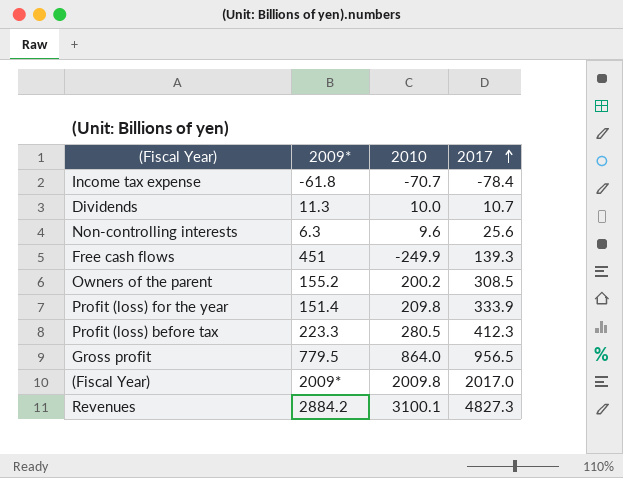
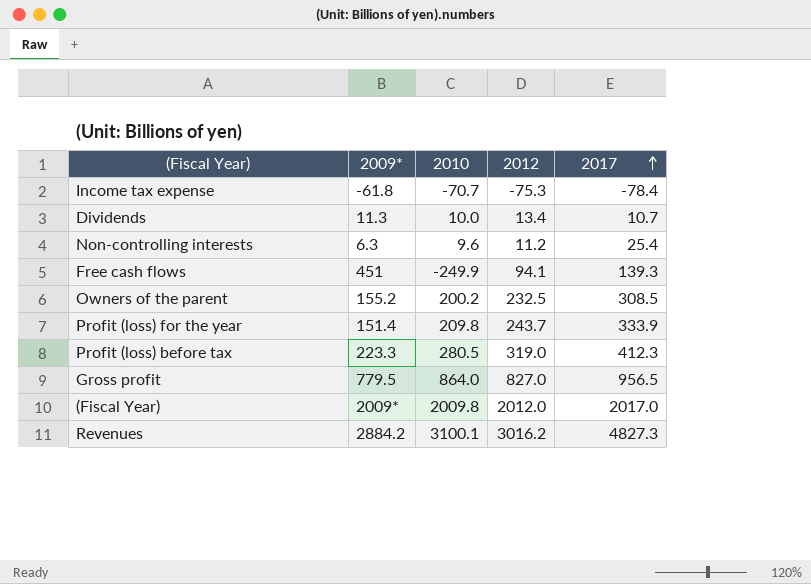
column 2012 | position: none -> 4
Non-controlling interests | 2017: 25.6 -> 25.4

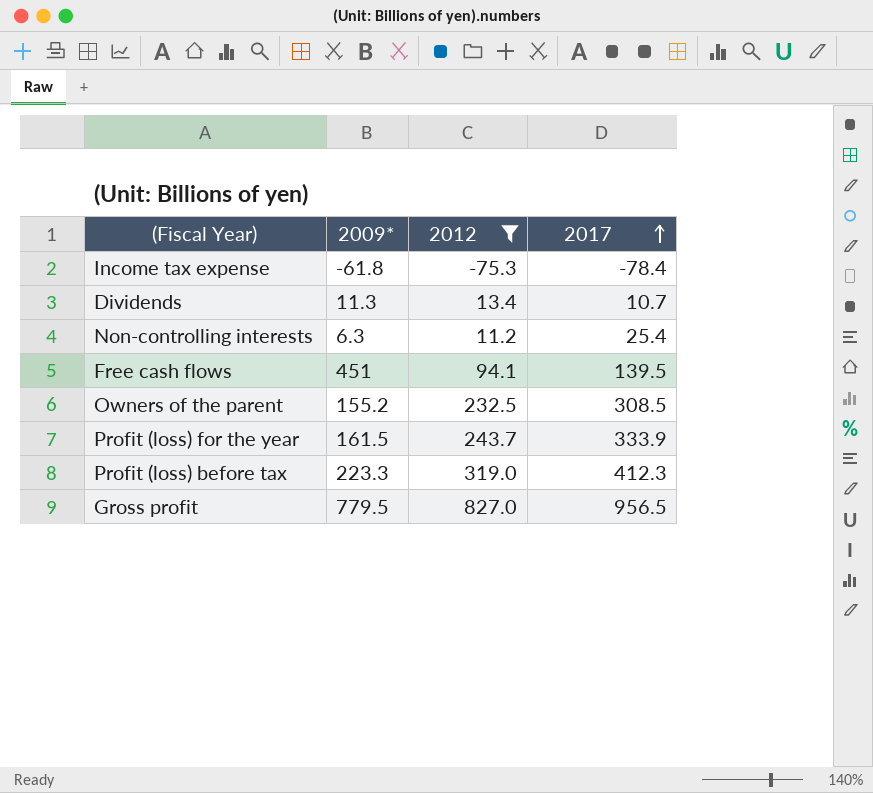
filter: none -> 2012 <= 827.0
column 2010 | position: 3 -> none
Free cash flows | 2017: 139.3 -> 139.5
Profit (loss) for the year | 2009*: 151.4 -> 161.5

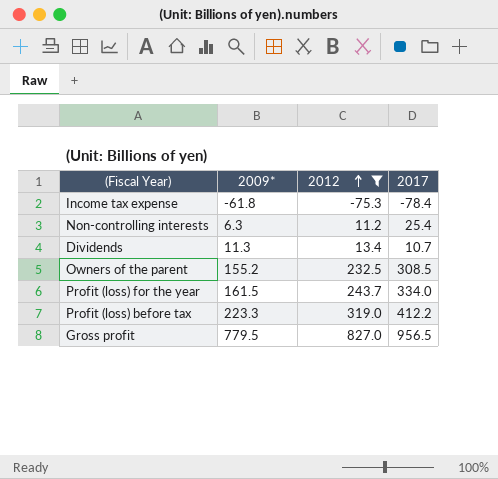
row order: 2017 ascending -> 2012 ascending
row Free cash flows: 451 | 94.1 | 139.5 -> none
Profit (loss) for the year | 2017: 333.9 -> 334.0
Profit (loss) before tax | 2017: 412.3 -> 412.2

